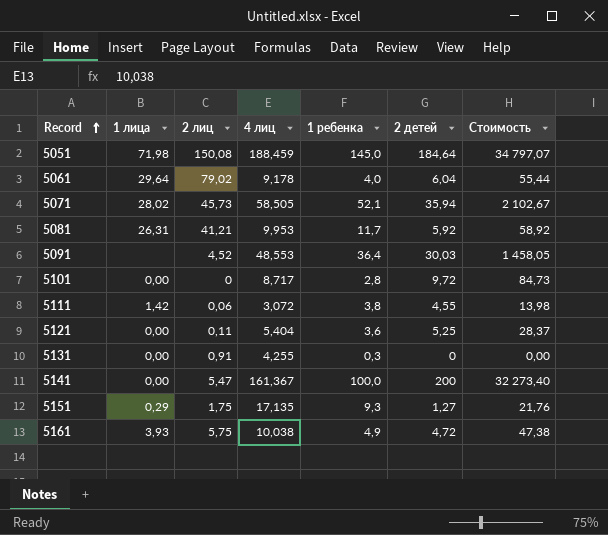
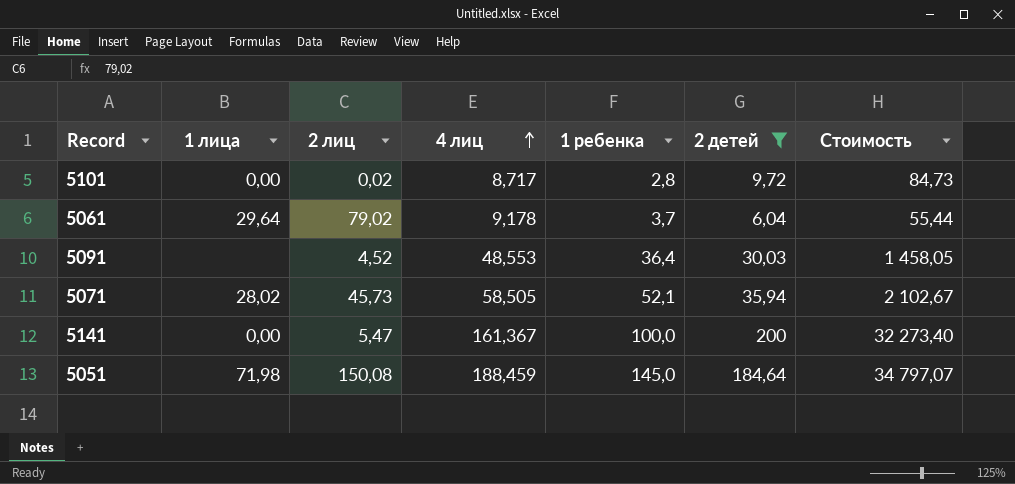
filter: none -> 2 детей >= 6,04
row order: Record ascending -> 4 лиц ascending
5101 | 2 лиц: 0 -> 0,02
5061 | 1 ребенка: 4,0 -> 3,7

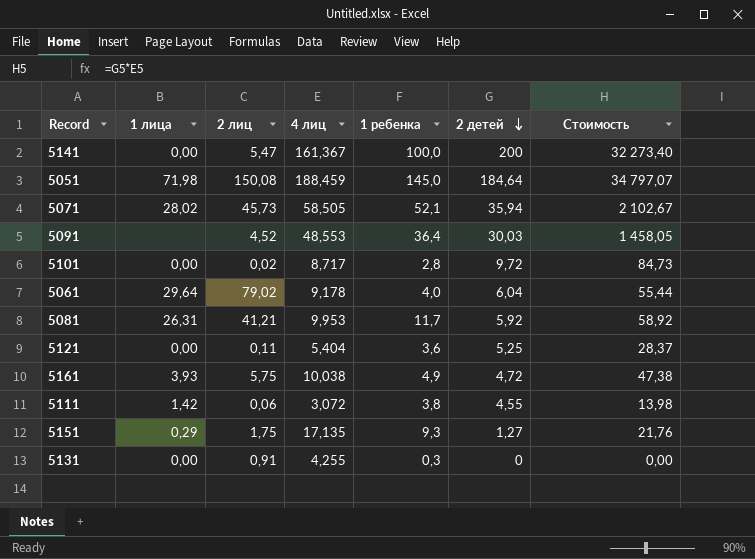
filter: 2 детей >= 6,04 -> none
row order: 4 лиц ascending -> 2 детей descending
5061 | 1 ребенка: 3,7 -> 4,0

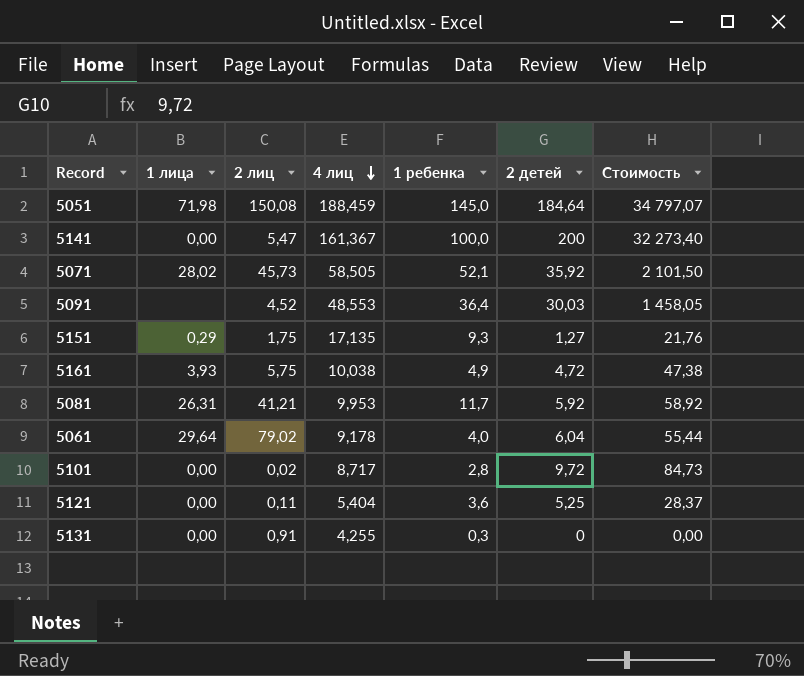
row order: 2 детей descending -> 4 лиц descending
row 5111: 1,42 | 0,06 | 3,072 | 3,8 | 4,55 | 13,98 -> none
5071 | 2 детей: 35,94 -> 35,92
5071 | Стоимость: 2 102,67 -> 2 101,50

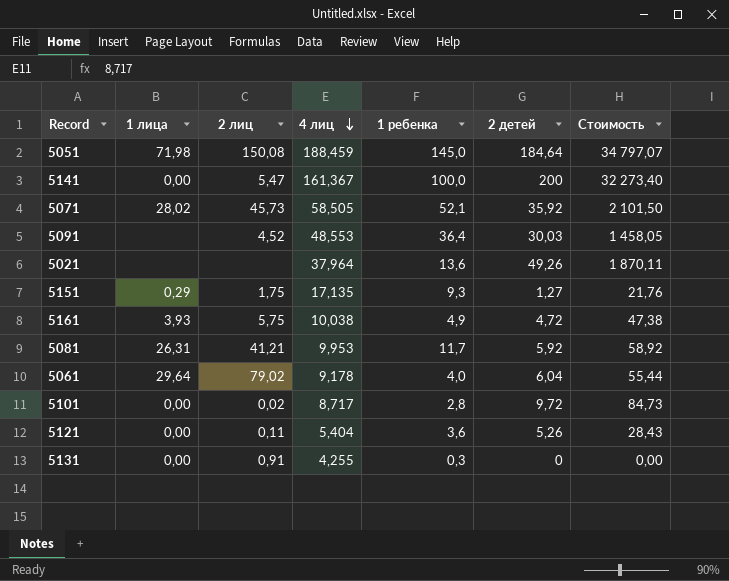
row 5021: none -> none | none | 37,964 | 13,6 | 49,26 | 1 870,11
5121 | 2 детей: 5,25 -> 5,26
5121 | Стоимость: 28,37 -> 28,43

